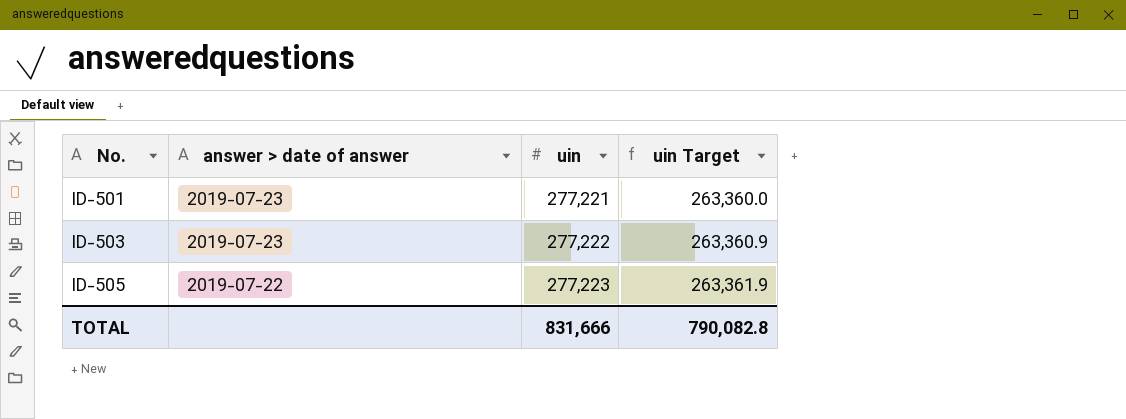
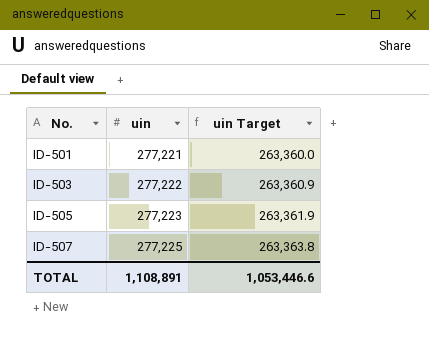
column answer > date of answer | position: 2 -> none
row ID-507: none -> 277,225 | 263,363.8
TOTAL | uin: 831,666 -> 1,108,891
TOTAL | uin Target: 790,082.8 -> 1,053,446.6

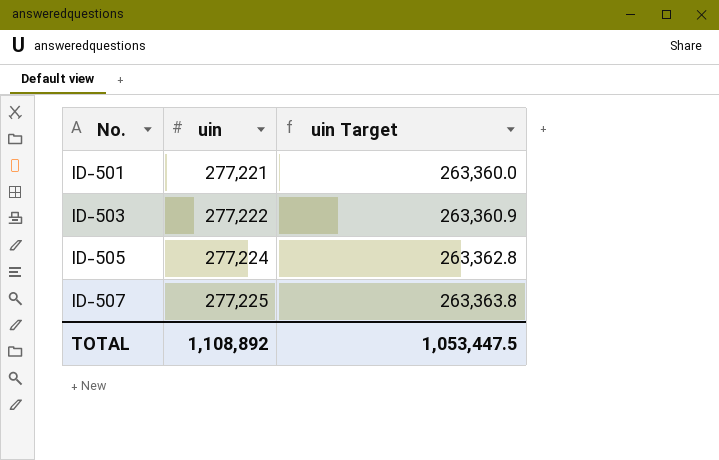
ID-505 | uin: 277,223 -> 277,224
ID-505 | uin Target: 263,361.9 -> 263,362.8
TOTAL | uin: 1,108,891 -> 1,108,892
TOTAL | uin Target: 1,053,446.6 -> 1,053,447.5

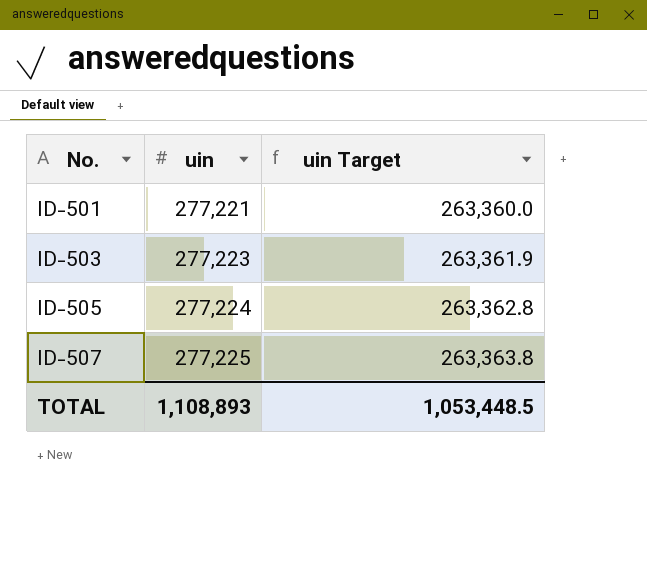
ID-503 | uin: 277,222 -> 277,223
ID-503 | uin Target: 263,360.9 -> 263,361.9
TOTAL | uin: 1,108,892 -> 1,108,893
TOTAL | uin Target: 1,053,447.5 -> 1,053,448.5

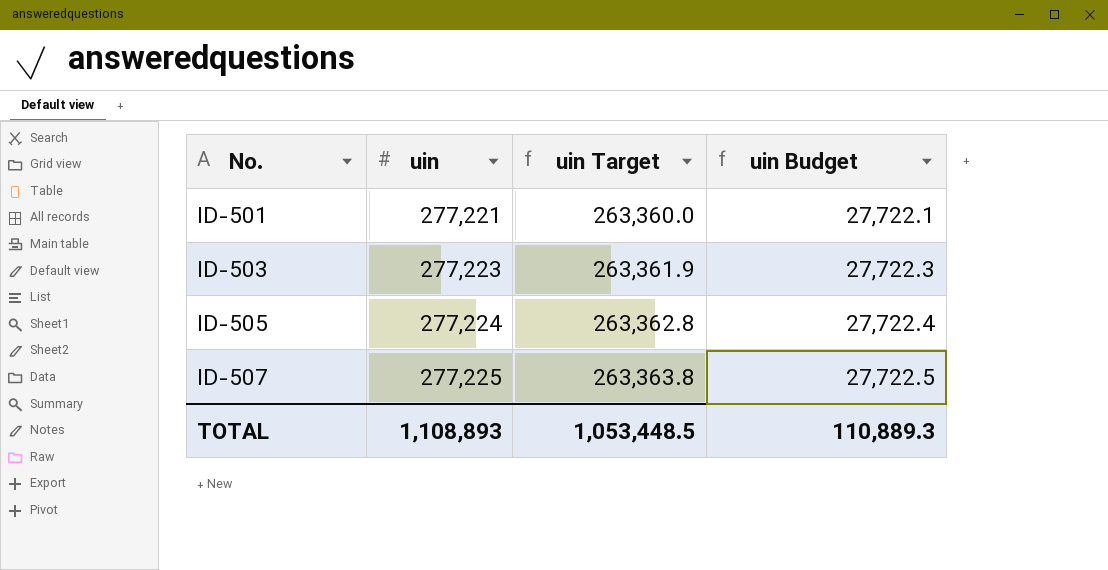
column uin Budget | formula: none -> [uin] * 0.1

